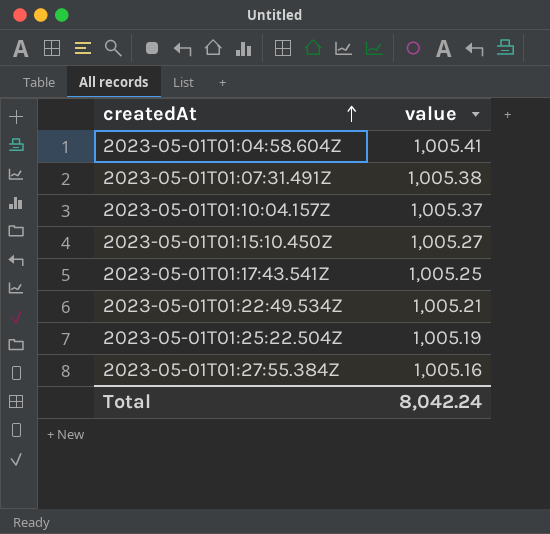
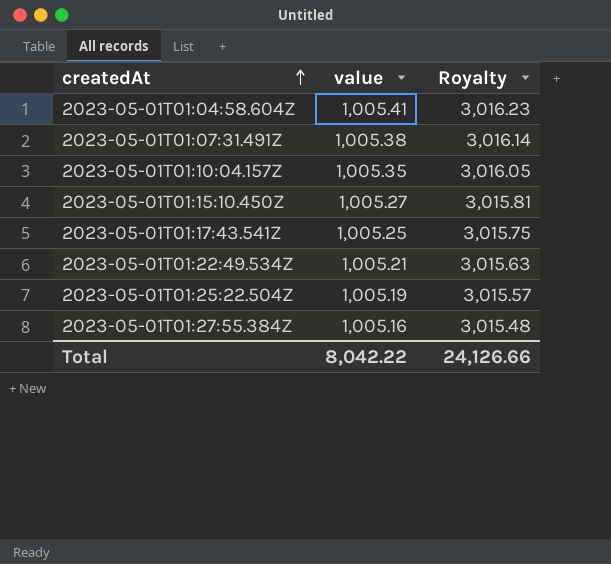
column Royalty | formula: none -> [value] * 3
2023-05-01T01:10:04.157Z | value: 1,005.37 -> 1,005.35
Total | value: 8,042.24 -> 8,042.22

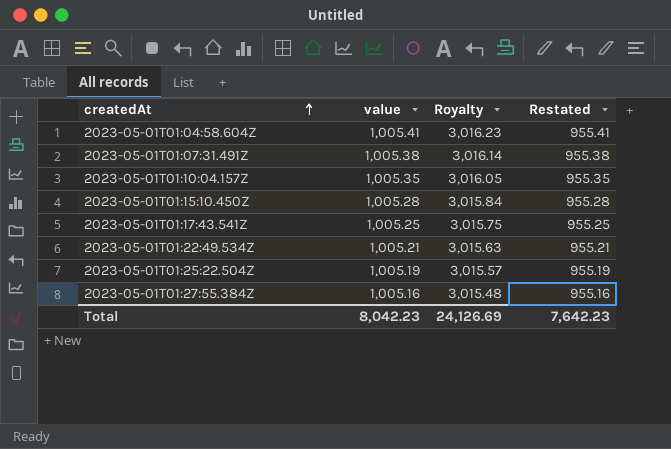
column Restated | formula: none -> [value] - 50
2023-05-01T01:15:10.450Z | value: 1,005.27 -> 1,005.28
2023-05-01T01:15:10.450Z | Royalty: 3,015.81 -> 3,015.84
Total | value: 8,042.22 -> 8,042.23
Total | Royalty: 24,126.66 -> 24,126.69

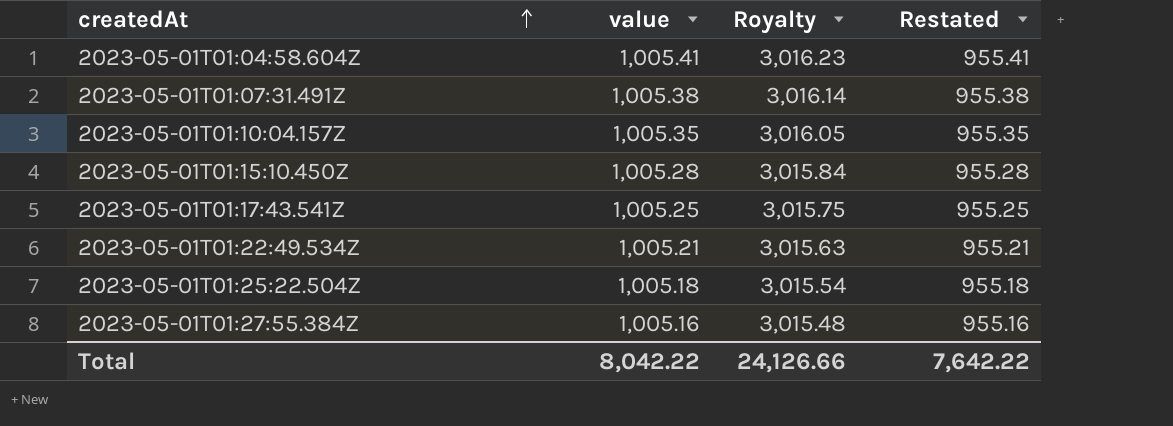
2023-05-01T01:25:22.504Z | value: 1,005.19 -> 1,005.18
2023-05-01T01:25:22.504Z | Royalty: 3,015.57 -> 3,015.54
2023-05-01T01:25:22.504Z | Restated: 955.19 -> 955.18
Total | value: 8,042.23 -> 8,042.22
Total | Royalty: 24,126.69 -> 24,126.66
Total | Restated: 7,642.23 -> 7,642.22

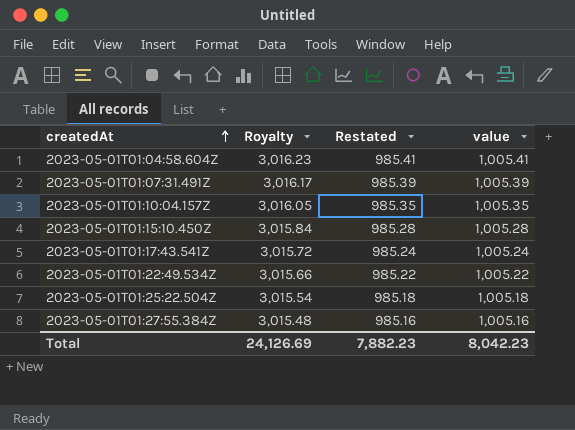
column Restated | formula: [value] - 50 -> [value] - 20
column value | position: 2 -> 4
2023-05-01T01:07:31.491Z | Royalty: 3,016.14 -> 3,016.17
2023-05-01T01:07:31.491Z | value: 1,005.38 -> 1,005.39
2023-05-01T01:17:43.541Z | Royalty: 3,015.75 -> 3,015.72
2023-05-01T01:17:43.541Z | value: 1,005.25 -> 1,005.24
2023-05-01T01:22:49.534Z | Royalty: 3,015.63 -> 3,015.66
2023-05-01T01:22:49.534Z | value: 1,005.21 -> 1,005.22
Total | Royalty: 24,126.66 -> 24,126.69
Total | Restated: 7,642.22 -> 7,882.23
Total | value: 8,042.22 -> 8,042.23

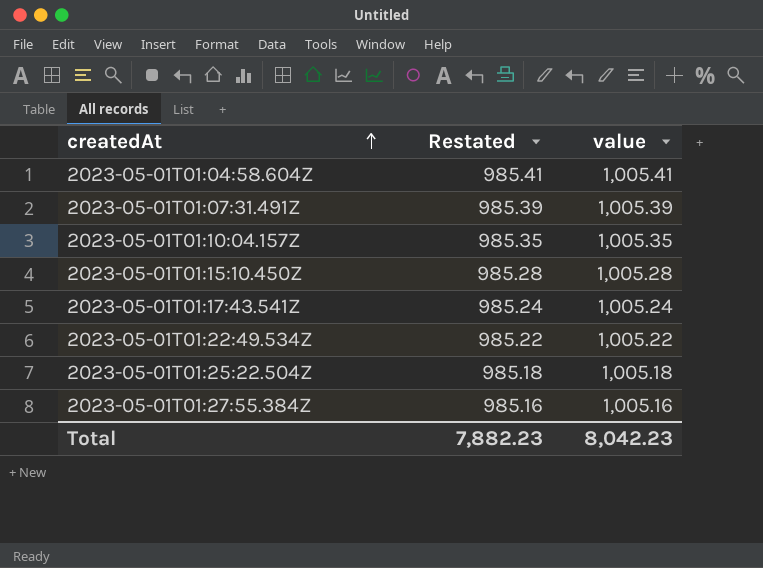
column Royalty | formula: [value] * 3 -> none

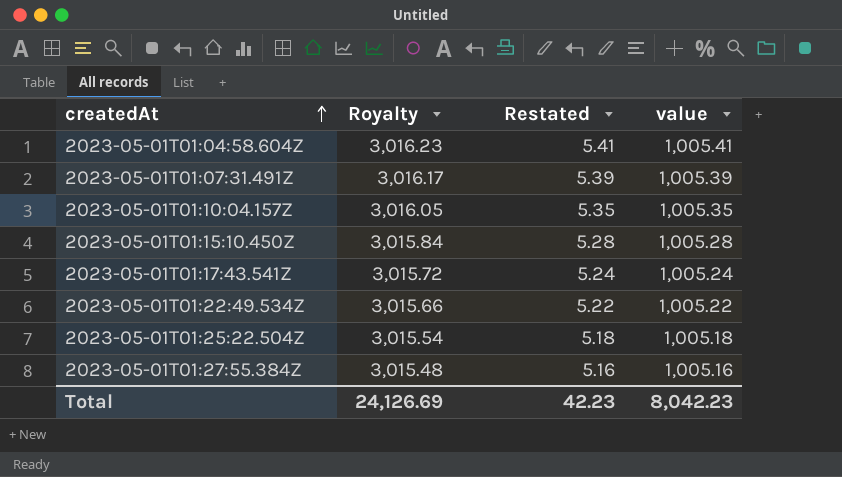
column Royalty | formula: none -> [value] * 3
column Restated | formula: [value] - 20 -> [value] - 1000
Total | Restated: 7,882.23 -> 42.23

